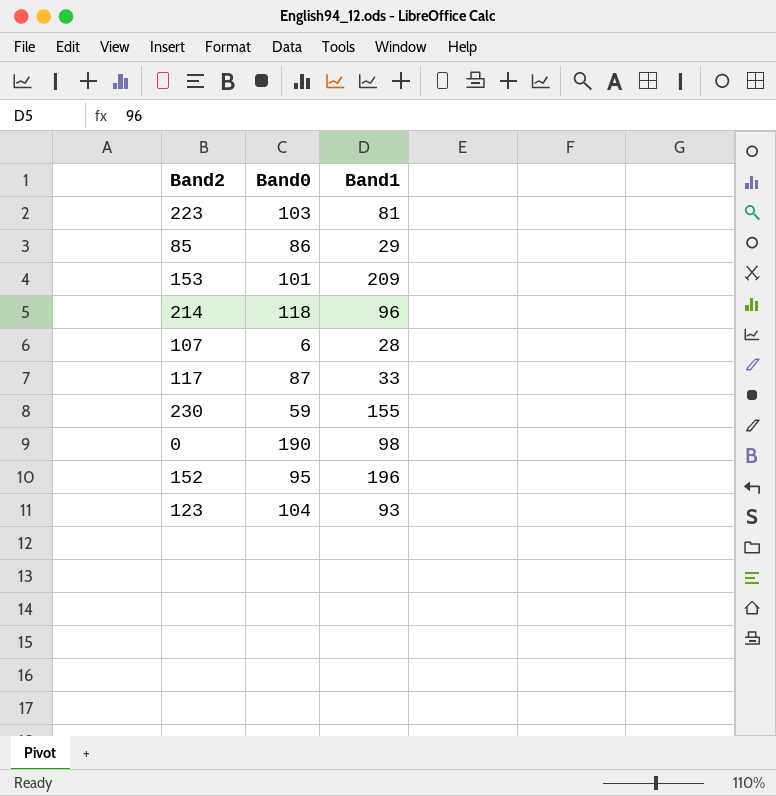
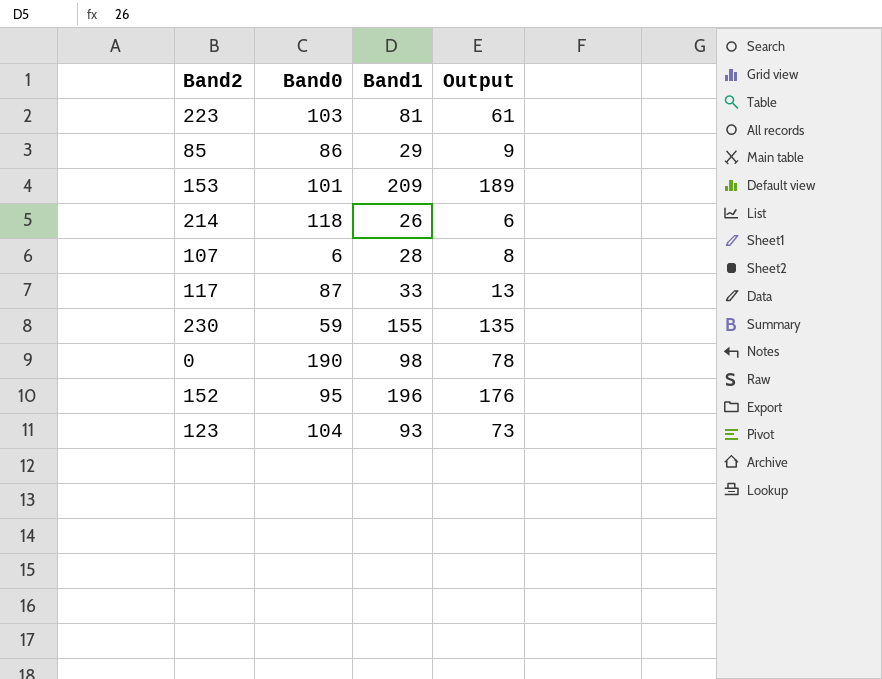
column Output | formula: none -> [Band1] - 20
214 | Band1: 96 -> 26

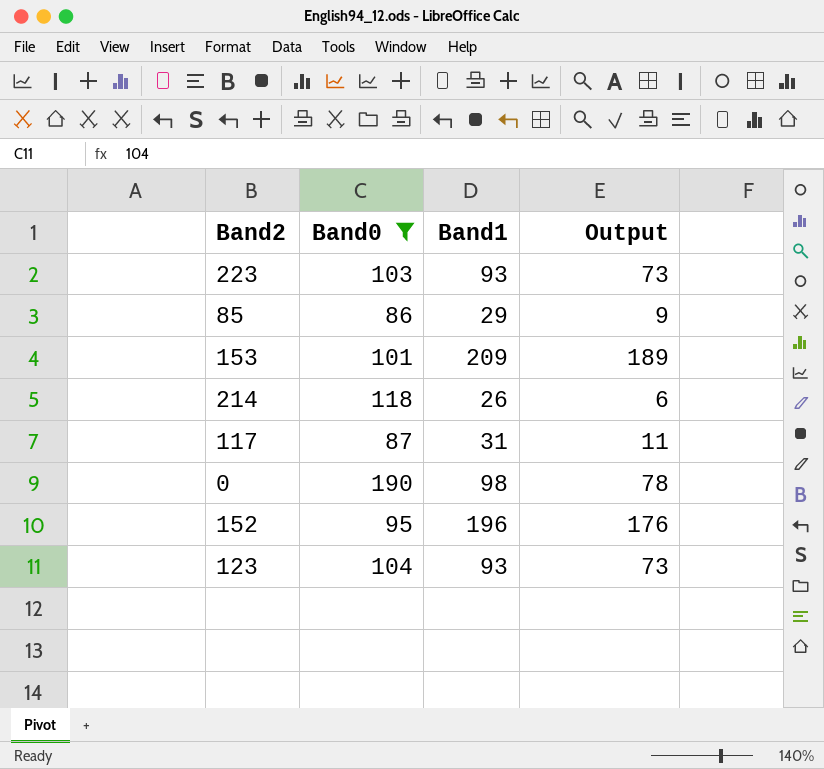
filter: none -> Band0 >= 86
223 | Band1: 81 -> 93
223 | Output: 61 -> 73
117 | Band1: 33 -> 31
117 | Output: 13 -> 11

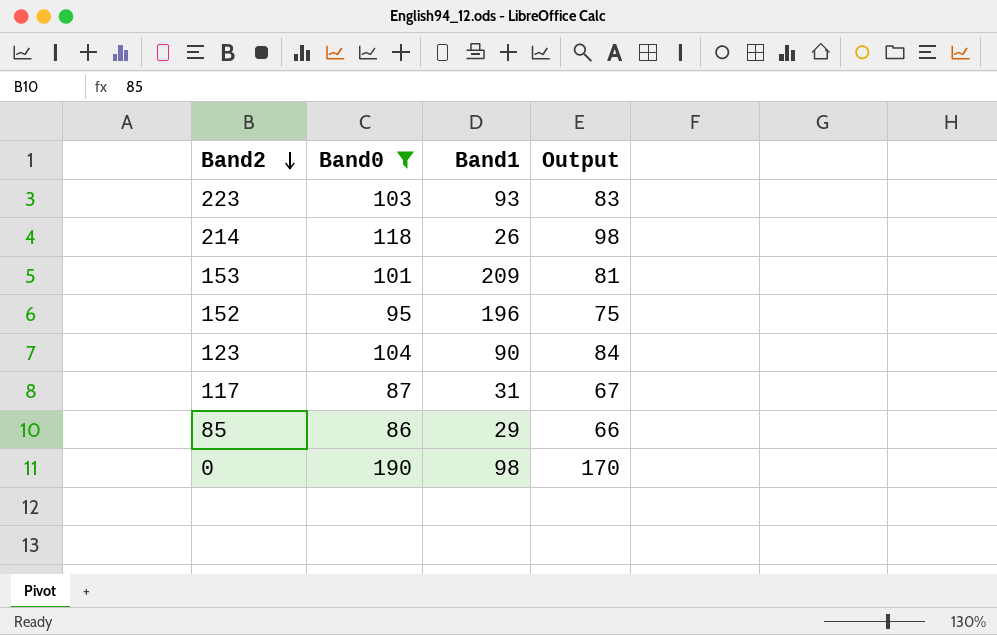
row order: none -> Band2 descending
column Output | formula: [Band1] - 20 -> [Band0] - 20
123 | Band1: 93 -> 90

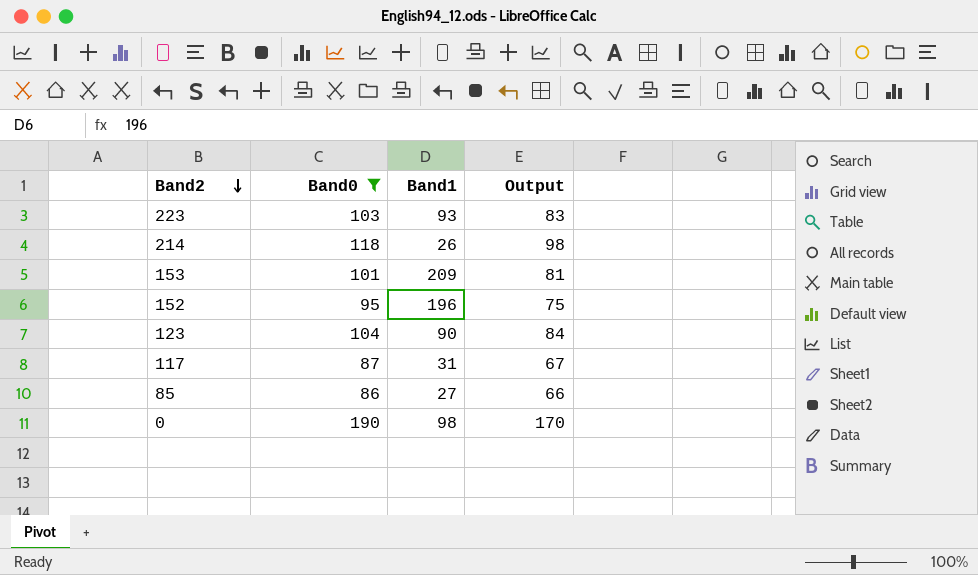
85 | Band1: 29 -> 27

